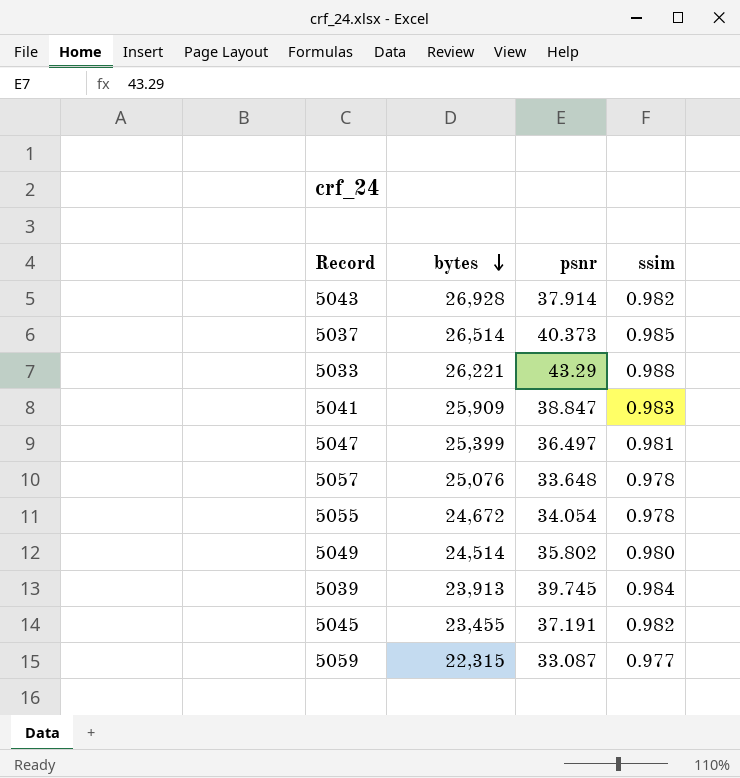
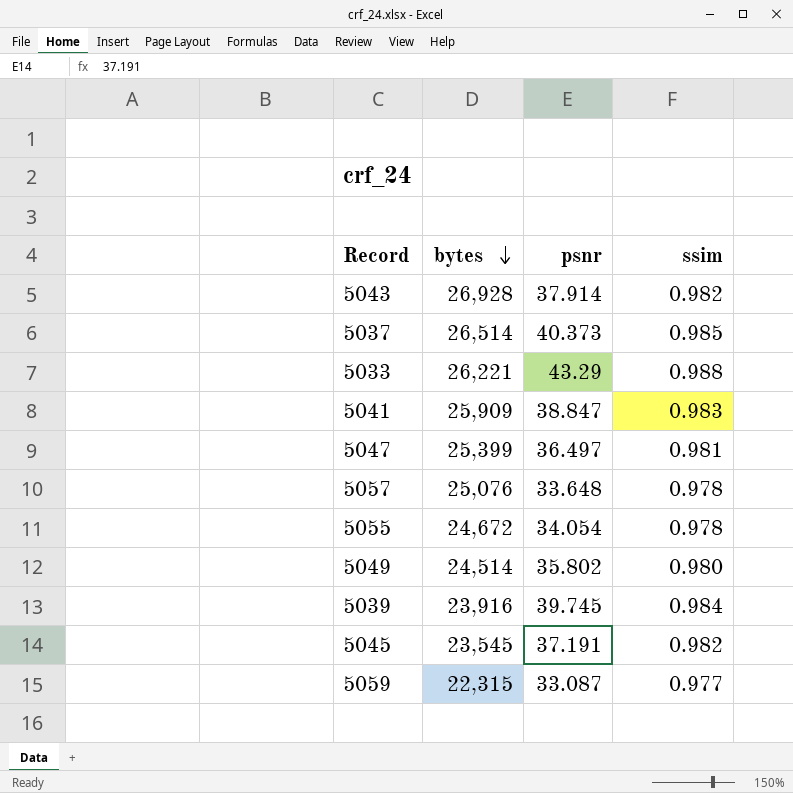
5039 | bytes: 23,913 -> 23,916
5045 | bytes: 23,455 -> 23,545

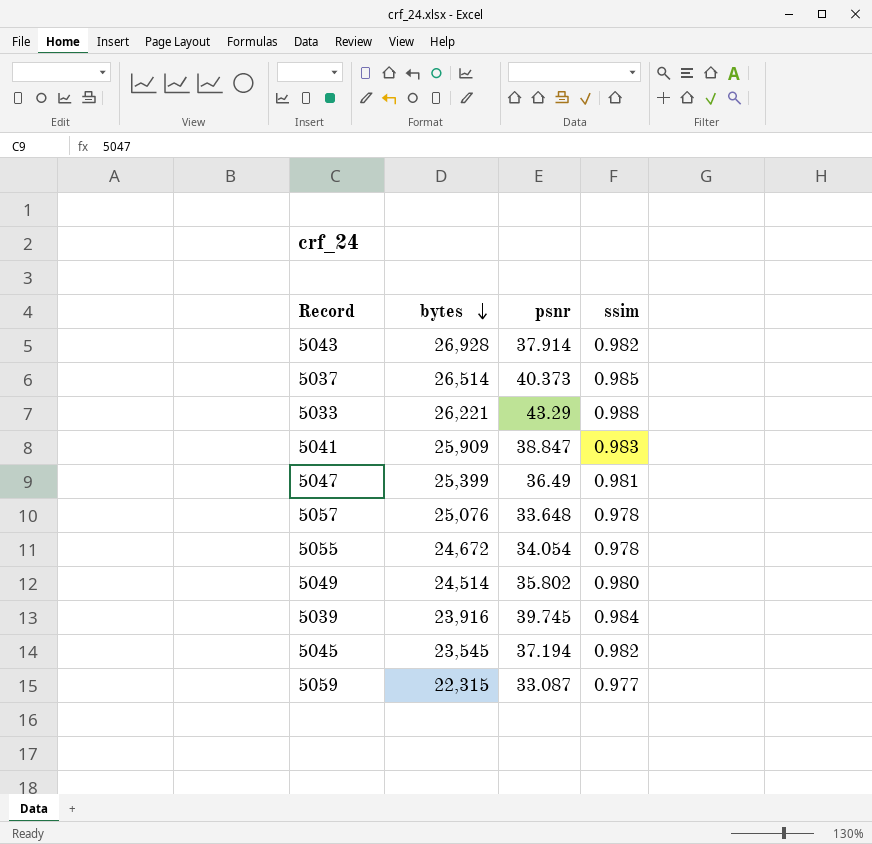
5047 | psnr: 36.497 -> 36.49
5045 | psnr: 37.191 -> 37.194

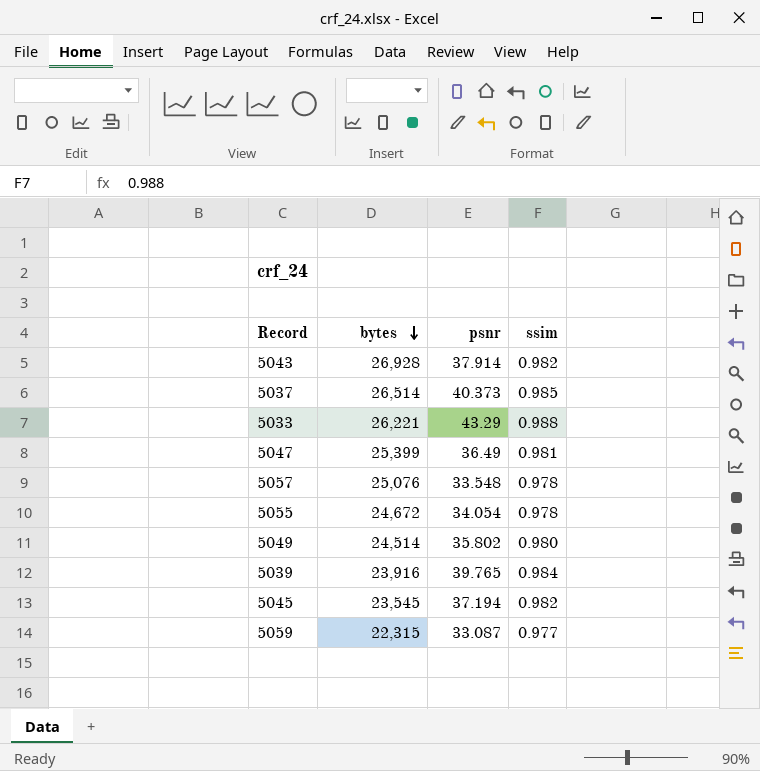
row 5041: 25,909 | 38.847 | 0.983 -> none
5057 | psnr: 33.648 -> 33.548
5039 | psnr: 39.745 -> 39.765

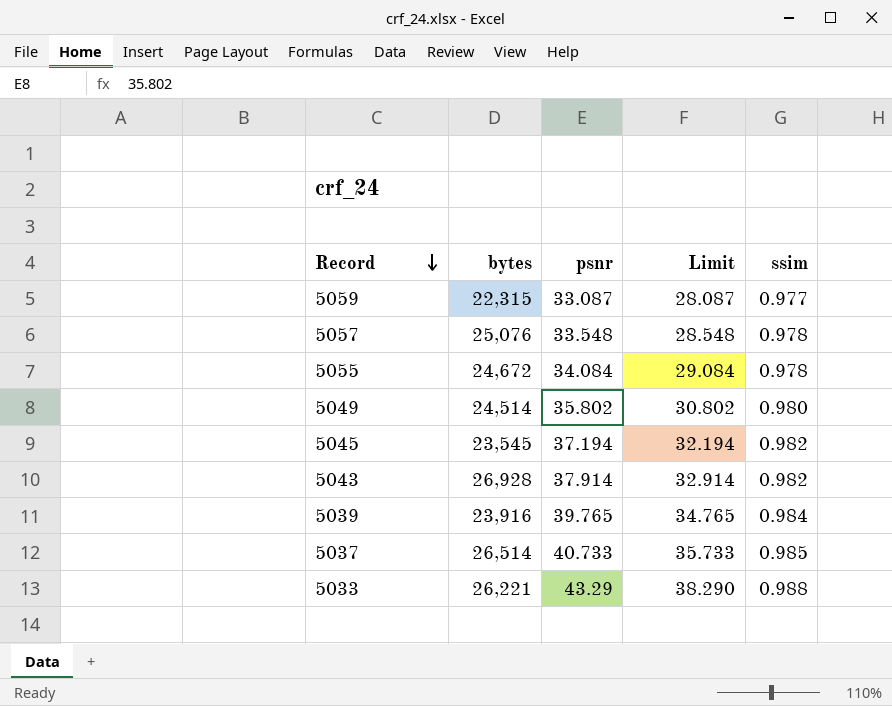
row order: bytes descending -> Record descending
column Limit | formula: none -> [psnr] - 5
row 5047: 25,399 | 36.49 | 0.981 -> none
5055 | psnr: 34.054 -> 34.084
5037 | psnr: 40.373 -> 40.733

